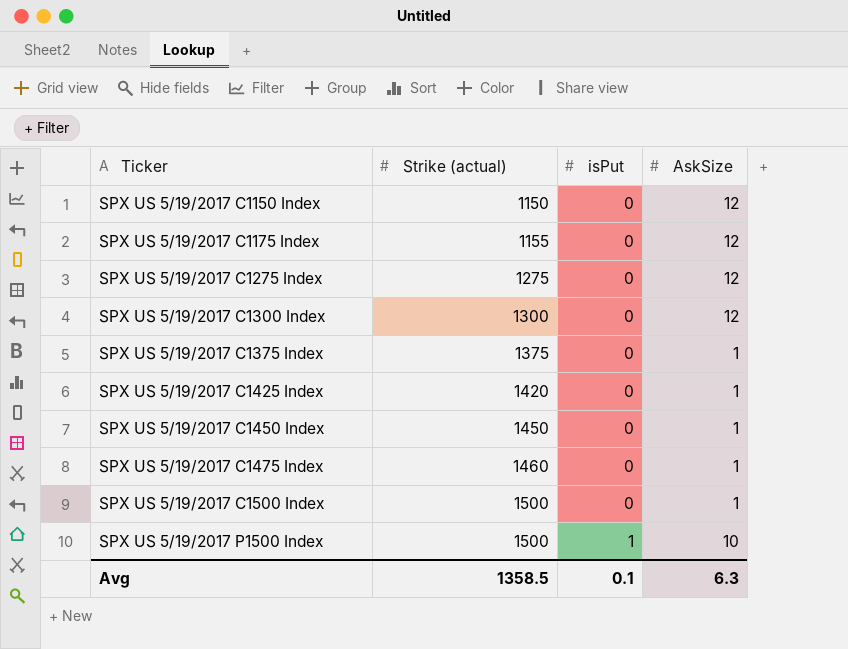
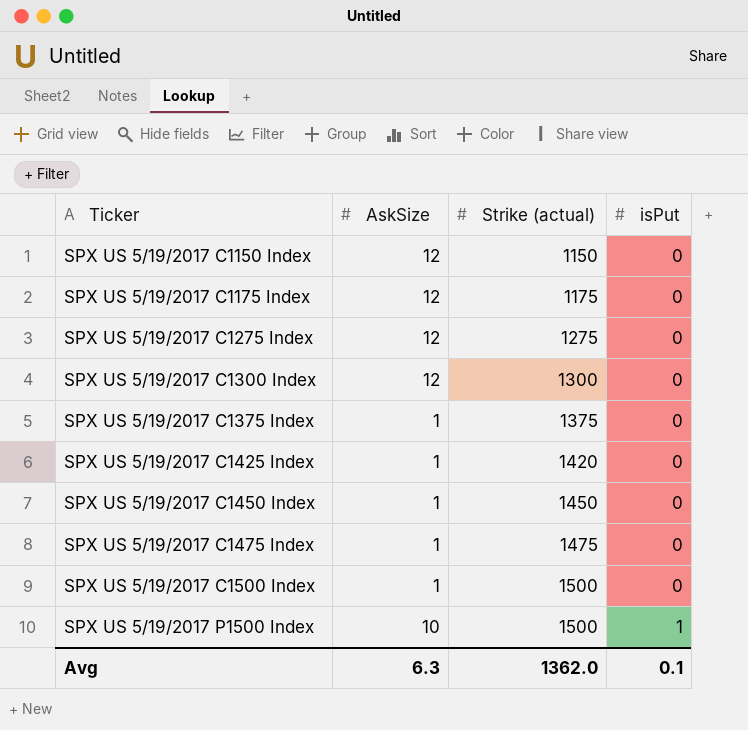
column AskSize | position: 4 -> 2
SPX US 5/19/2017 C1175 Index | Strike (actual): 1155 -> 1175
SPX US 5/19/2017 C1475 Index | Strike (actual): 1460 -> 1475
Avg | Strike (actual): 1358.5 -> 1362.0

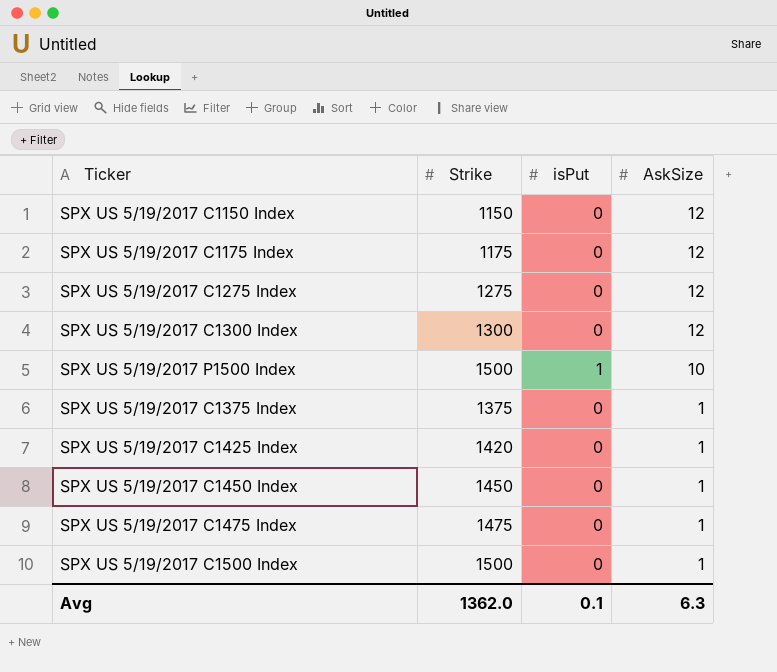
row order: Ticker ascending -> AskSize descending
column name: Strike (actual) -> Strike
column AskSize | position: 2 -> 4

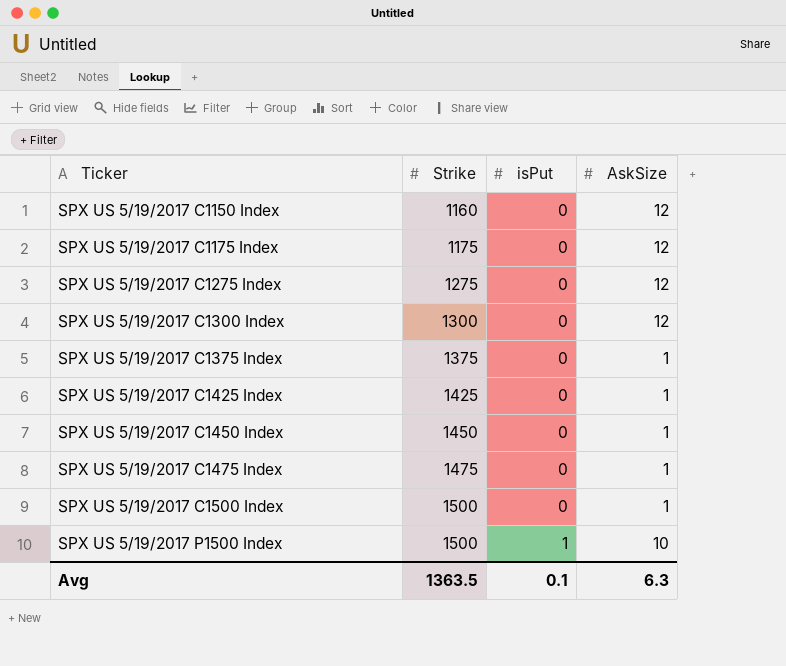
row order: AskSize descending -> Ticker ascending
SPX US 5/19/2017 C1150 Index | Strike: 1150 -> 1160
SPX US 5/19/2017 C1425 Index | Strike: 1420 -> 1425
Avg | Strike: 1362.0 -> 1363.5

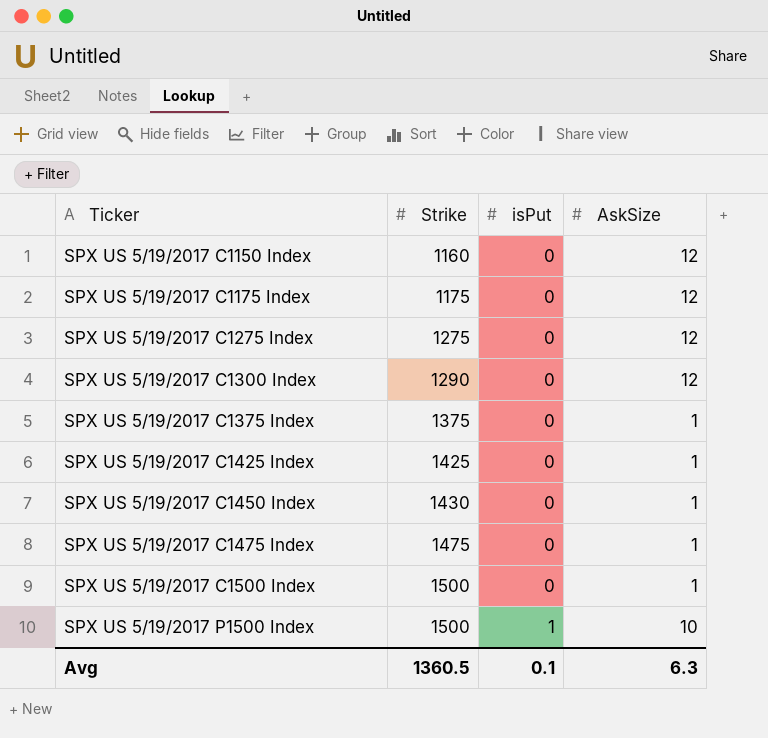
SPX US 5/19/2017 C1300 Index | Strike: 1300 -> 1290
SPX US 5/19/2017 C1450 Index | Strike: 1450 -> 1430
Avg | Strike: 1363.5 -> 1360.5

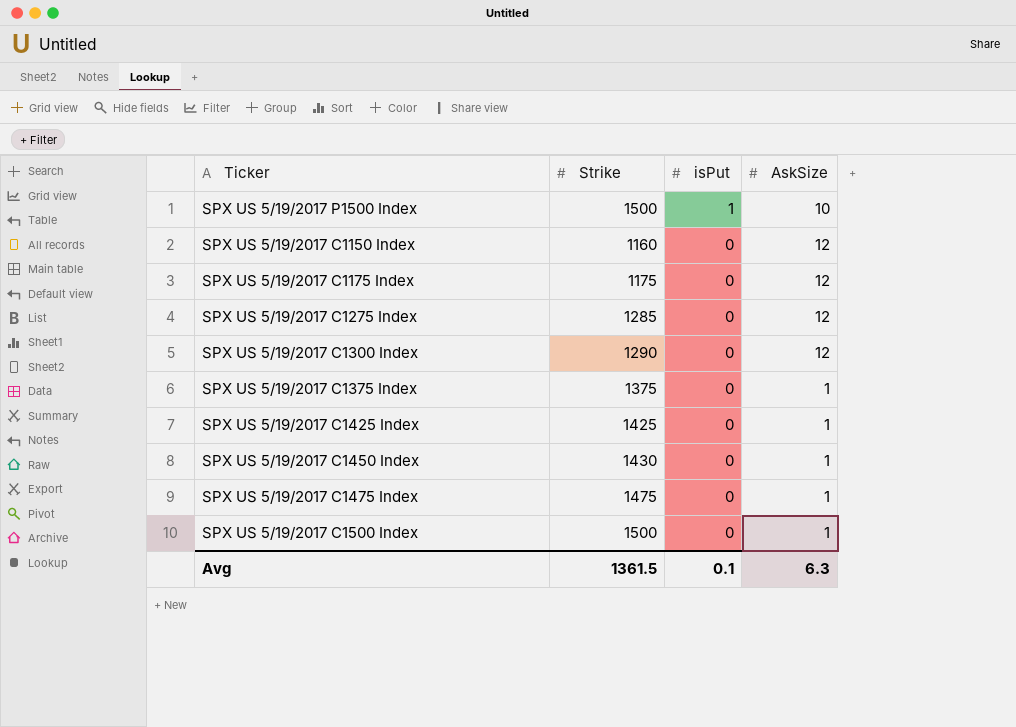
row order: Ticker ascending -> isPut descending
SPX US 5/19/2017 C1275 Index | Strike: 1275 -> 1285
Avg | Strike: 1360.5 -> 1361.5

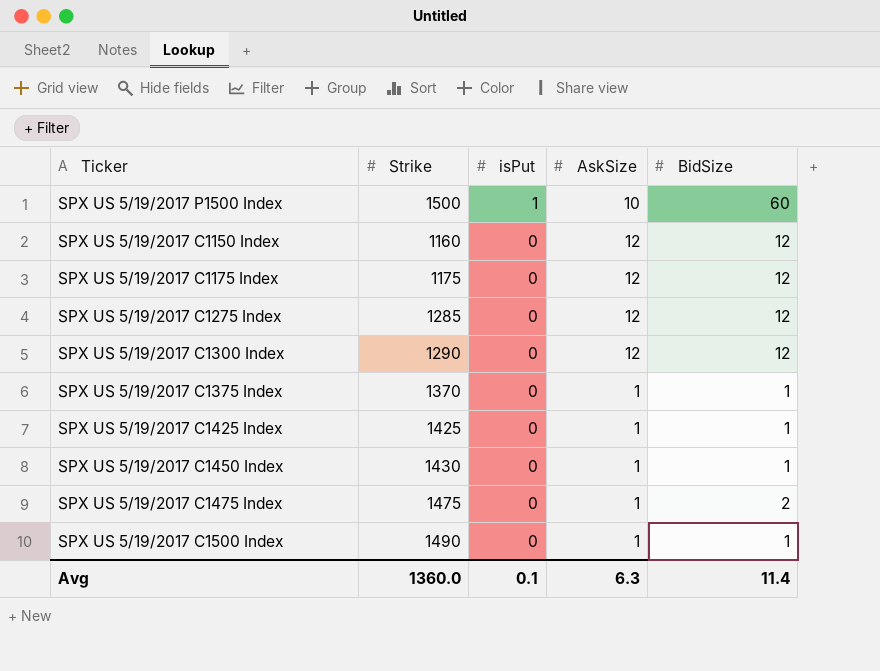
column BidSize | position: none -> 5
SPX US 5/19/2017 C1375 Index | Strike: 1375 -> 1370
SPX US 5/19/2017 C1500 Index | Strike: 1500 -> 1490
Avg | Strike: 1361.5 -> 1360.0

